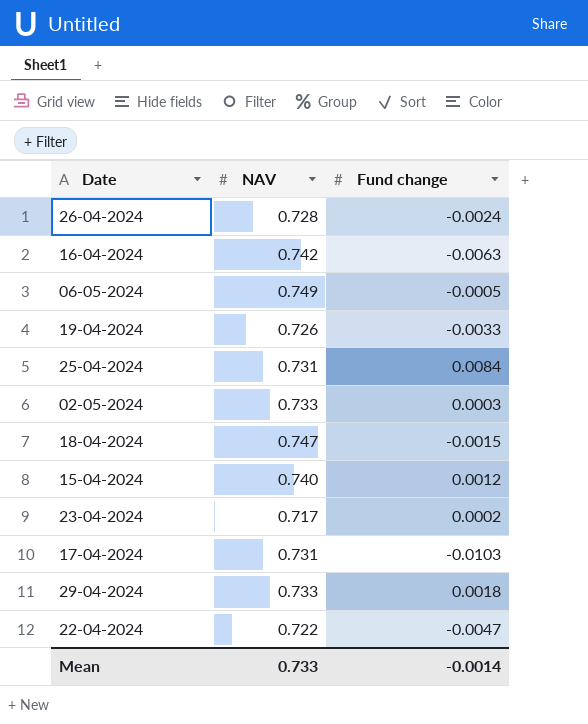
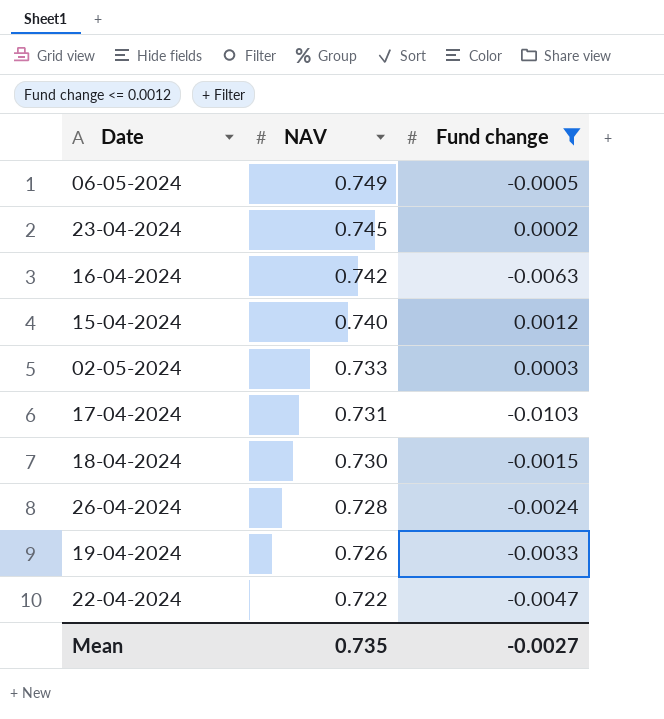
filter: none -> Fund change <= 0.0012
row order: none -> NAV descending
23-04-2024 | NAV: 0.717 -> 0.745
18-04-2024 | NAV: 0.747 -> 0.730
Mean | NAV: 0.733 -> 0.735
Mean | Fund change: -0.0014 -> -0.0027

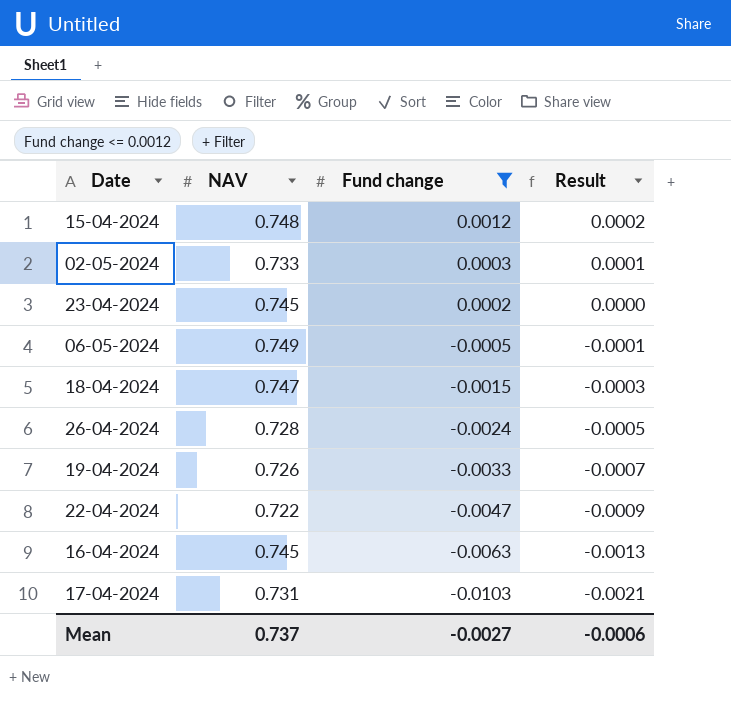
row order: NAV descending -> Fund change descending
column Result | formula: none -> [Fund change] * 0.2
15-04-2024 | NAV: 0.740 -> 0.748
18-04-2024 | NAV: 0.730 -> 0.747
16-04-2024 | NAV: 0.742 -> 0.745
Mean | NAV: 0.735 -> 0.737

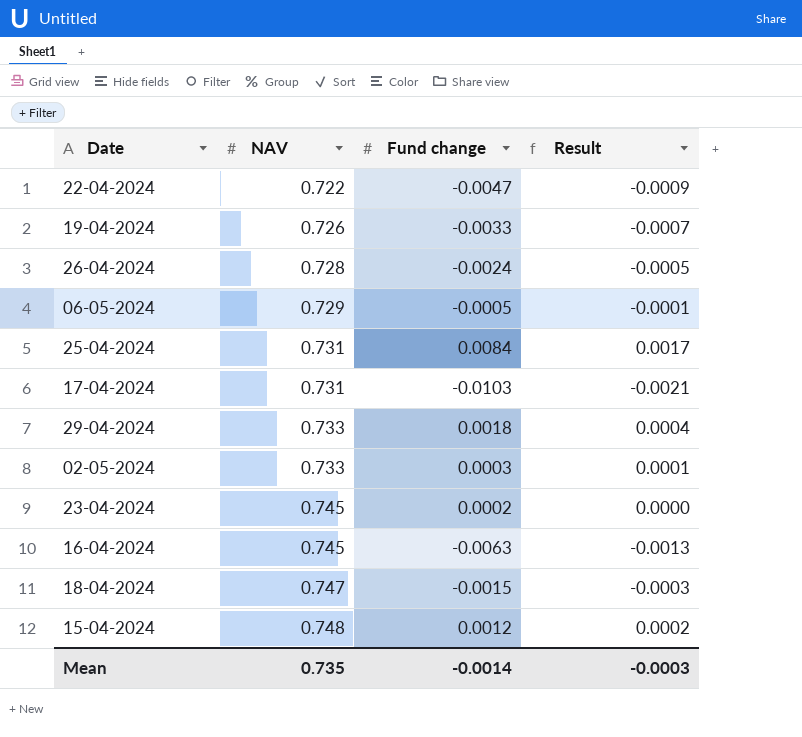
filter: Fund change <= 0.0012 -> none
row order: Fund change descending -> NAV ascending
06-05-2024 | NAV: 0.749 -> 0.729
Mean | NAV: 0.737 -> 0.735
Mean | Fund change: -0.0027 -> -0.0014
Mean | Result: -0.0006 -> -0.0003

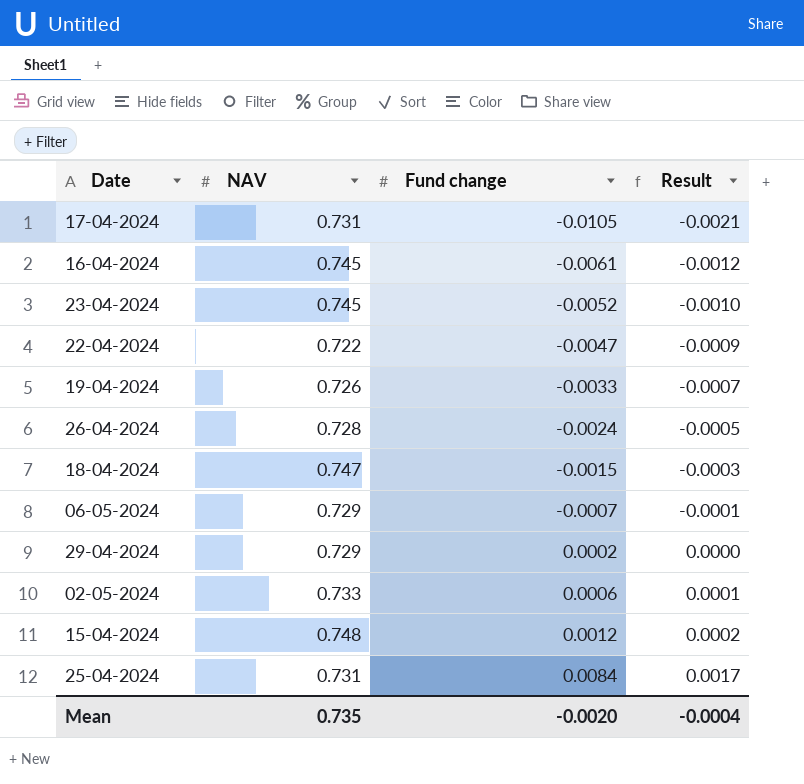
row order: NAV ascending -> Fund change ascending
17-04-2024 | Fund change: -0.0103 -> -0.0105
16-04-2024 | Fund change: -0.0063 -> -0.0061
16-04-2024 | Result: -0.0013 -> -0.0012
23-04-2024 | Fund change: 0.0002 -> -0.0052
23-04-2024 | Result: 0.0000 -> -0.0010
06-05-2024 | Fund change: -0.0005 -> -0.0007
29-04-2024 | NAV: 0.733 -> 0.729
29-04-2024 | Fund change: 0.0018 -> 0.0002
29-04-2024 | Result: 0.0004 -> 0.0000
02-05-2024 | Fund change: 0.0003 -> 0.0006
Mean | Fund change: -0.0014 -> -0.0020
Mean | Result: -0.0003 -> -0.0004

